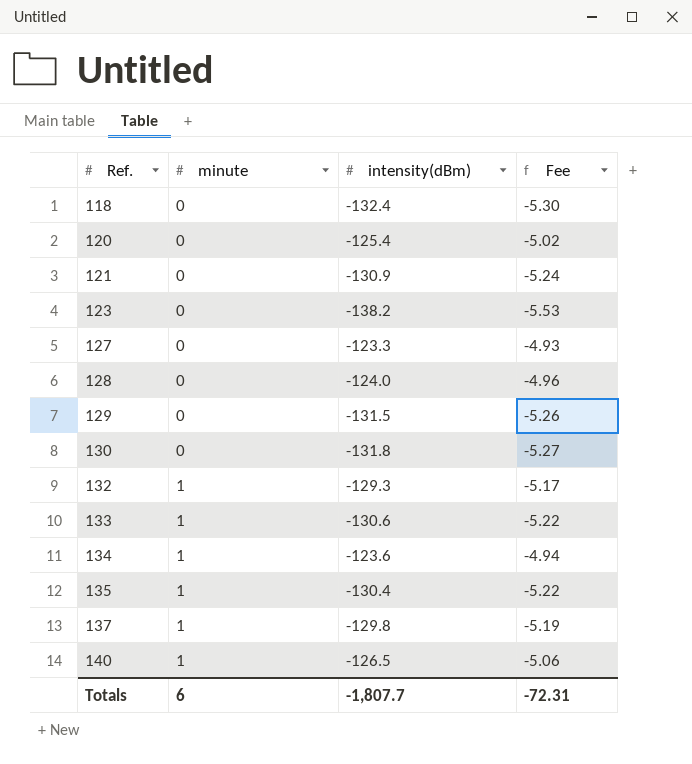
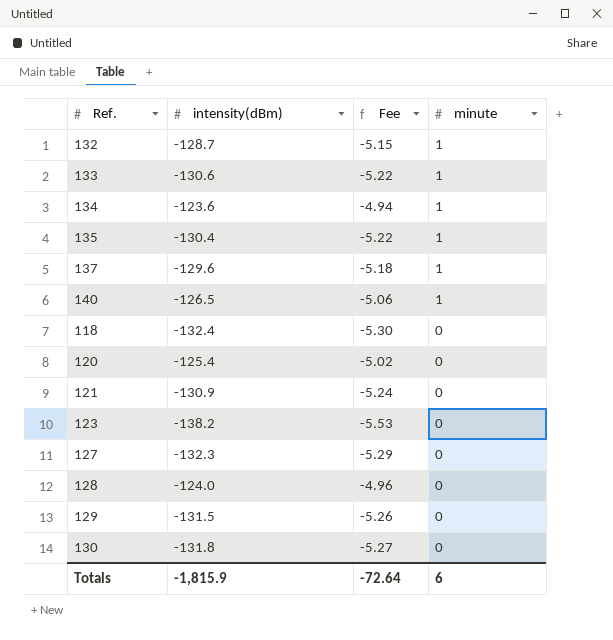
row order: Ref. ascending -> minute descending
column minute | position: 2 -> 4
132 | intensity(dBm): -129.3 -> -128.7
132 | Fee: -5.17 -> -5.15
137 | intensity(dBm): -129.8 -> -129.6
137 | Fee: -5.19 -> -5.18
127 | intensity(dBm): -123.3 -> -132.3
127 | Fee: -4.93 -> -5.29
Totals | intensity(dBm): -1,807.7 -> -1,815.9
Totals | Fee: -72.31 -> -72.64

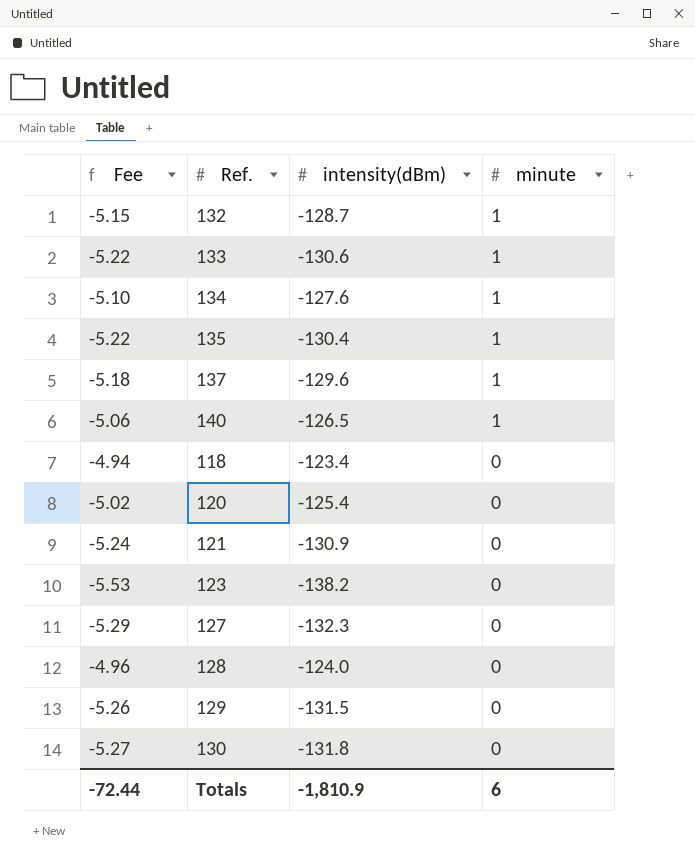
column Fee | position: 3 -> 1
134 | Fee: -4.94 -> -5.10
134 | intensity(dBm): -123.6 -> -127.6
118 | Fee: -5.30 -> -4.94
118 | intensity(dBm): -132.4 -> -123.4
Totals | Fee: -72.64 -> -72.44
Totals | intensity(dBm): -1,815.9 -> -1,810.9

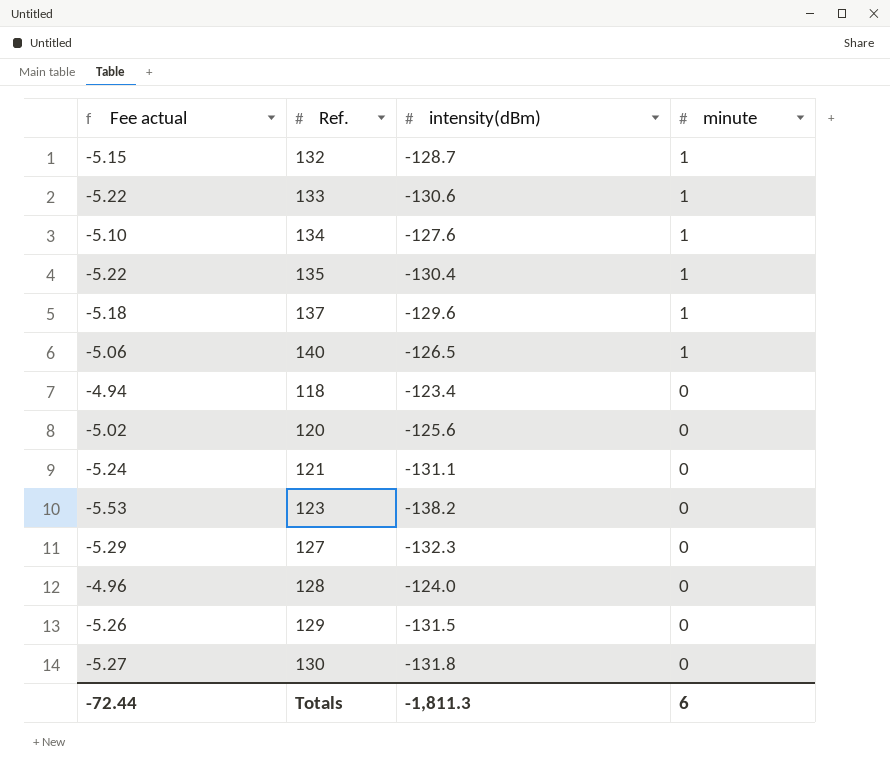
column name: Fee -> Fee actual
120 | intensity(dBm): -125.4 -> -125.6
121 | intensity(dBm): -130.9 -> -131.1
Totals | intensity(dBm): -1,810.9 -> -1,811.3

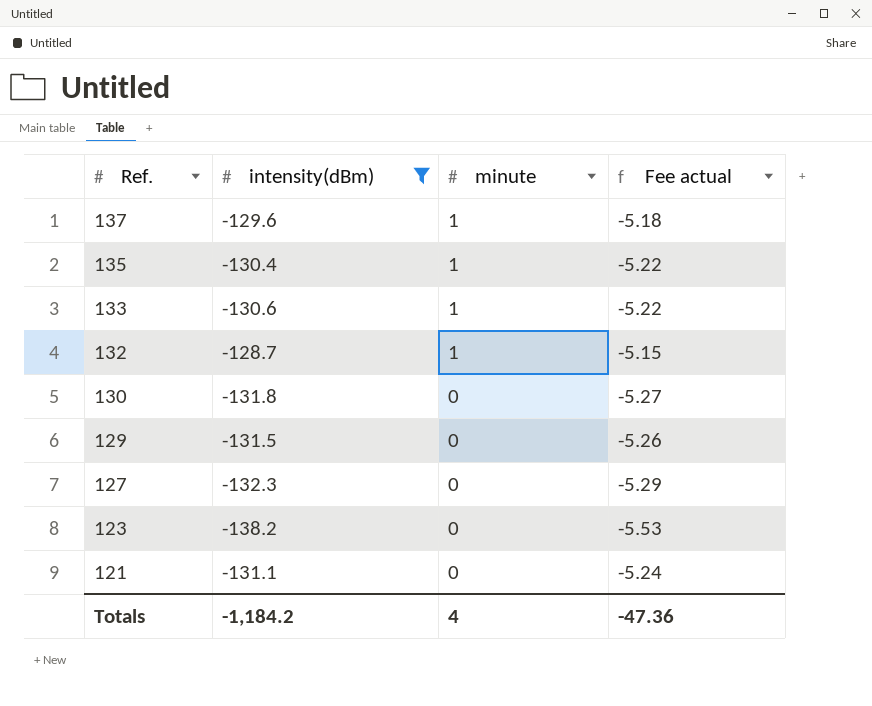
filter: none -> intensity(dBm) <= -128.7
row order: minute descending -> Ref. descending
column Fee actual | position: 1 -> 4
Totals | intensity(dBm): -1,811.3 -> -1,184.2
Totals | minute: 6 -> 4
Totals | Fee actual: -72.44 -> -47.36

